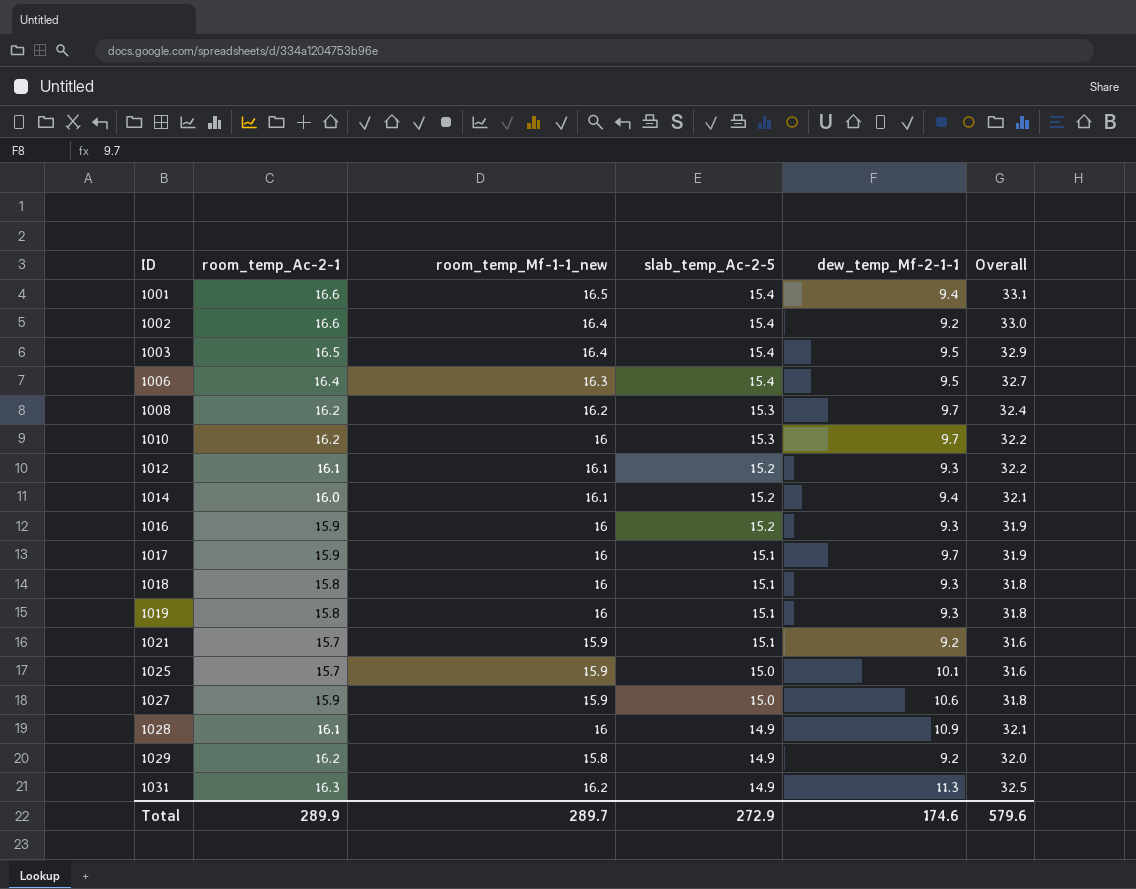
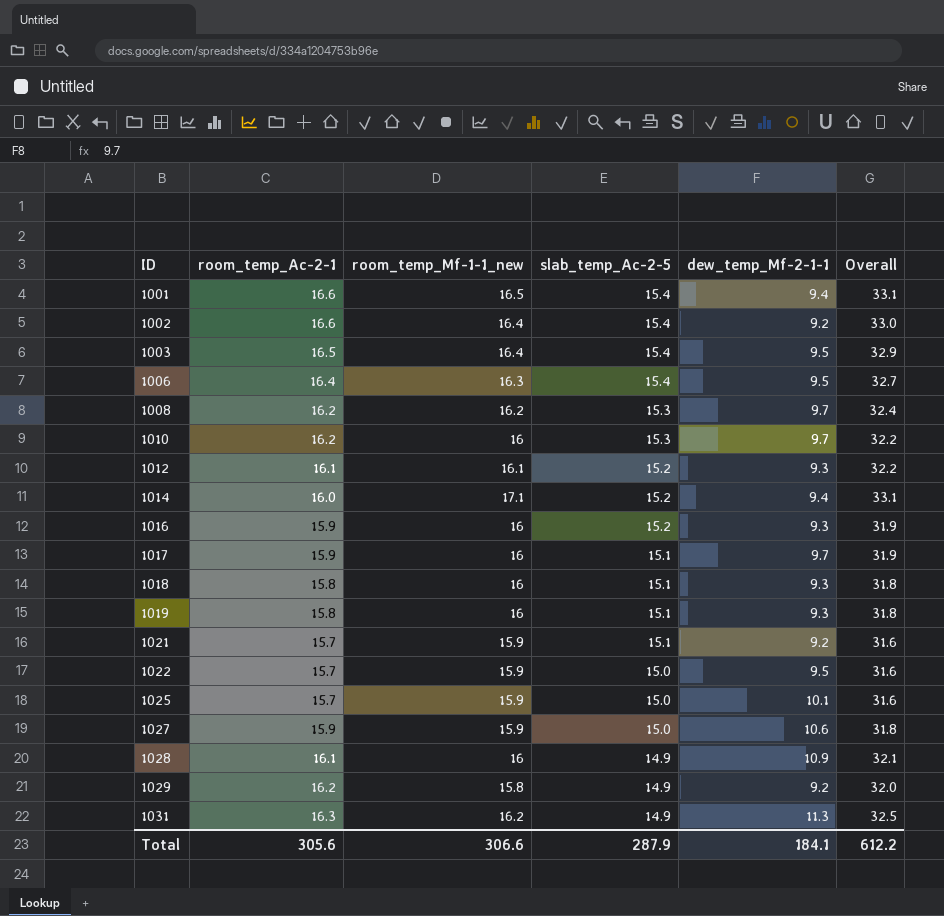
1014 | room_temp_Mf-1-1_new: 16.1 -> 17.1
1014 | Overall: 32.1 -> 33.1
row 1022: none -> 15.7 | 15.9 | 15.0 | 9.5 | 31.6
Total | room_temp_Ac-2-1: 289.9 -> 305.6
Total | room_temp_Mf-1-1_new: 289.7 -> 306.6
Total | slab_temp_Ac-2-5: 272.9 -> 287.9
Total | dew_temp_Mf-2-1-1: 174.6 -> 184.1
Total | Overall: 579.6 -> 612.2

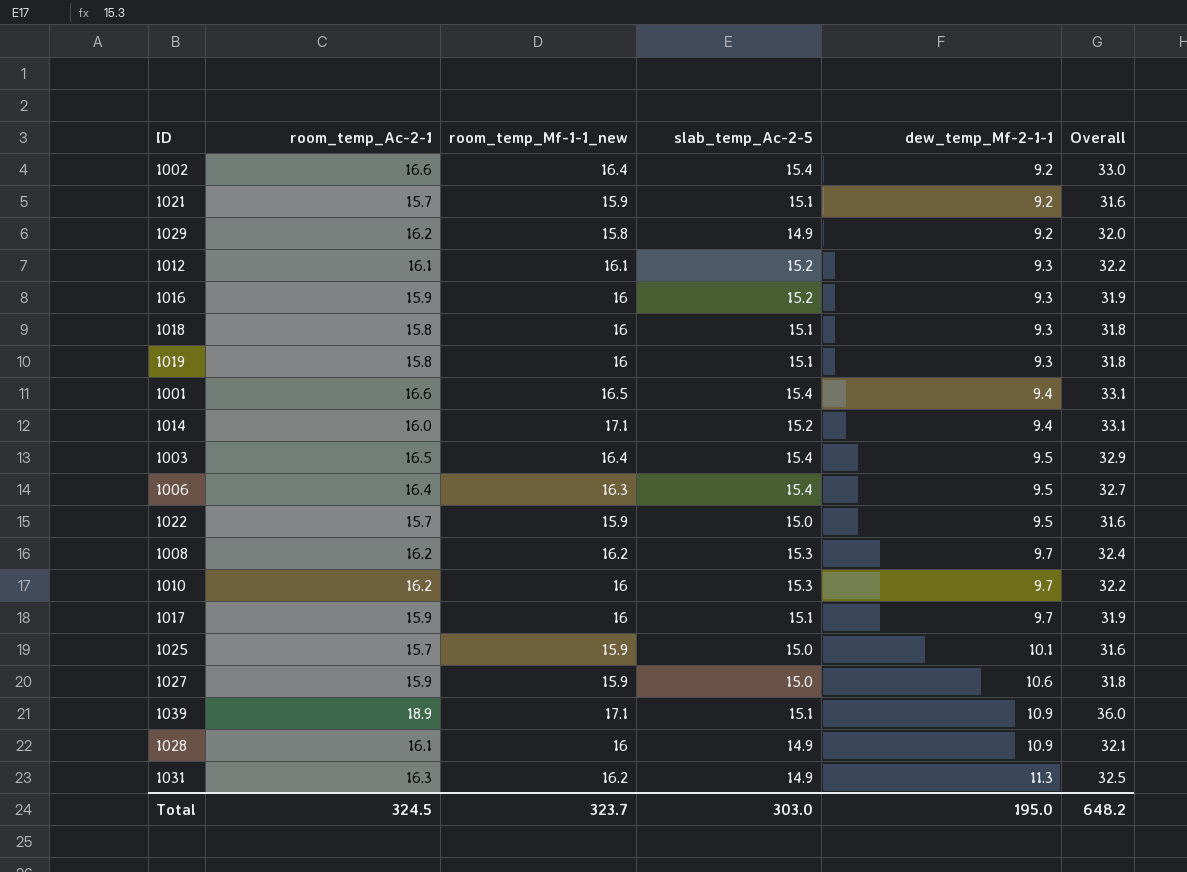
row order: ID ascending -> dew_temp_Mf-2-1-1 ascending
row 1039: none -> 18.9 | 17.1 | 15.1 | 10.9 | 36.0
Total | room_temp_Ac-2-1: 305.6 -> 324.5
Total | room_temp_Mf-1-1_new: 306.6 -> 323.7
Total | slab_temp_Ac-2-5: 287.9 -> 303.0
Total | dew_temp_Mf-2-1-1: 184.1 -> 195.0
Total | Overall: 612.2 -> 648.2

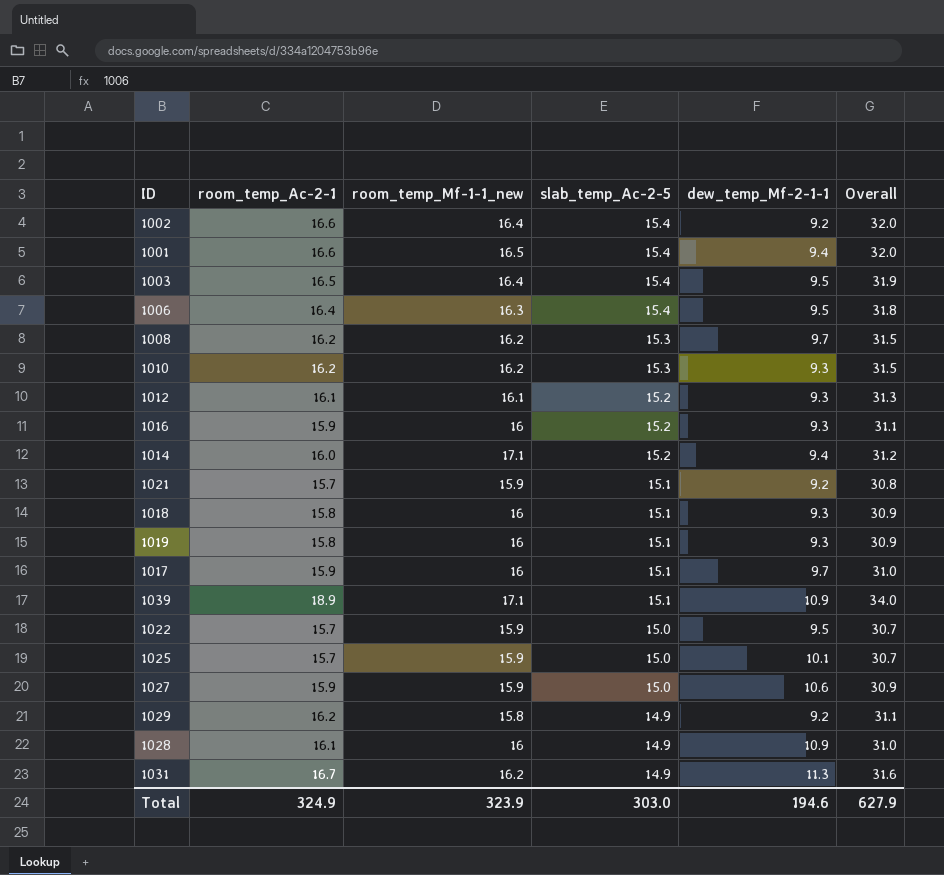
row order: dew_temp_Mf-2-1-1 ascending -> slab_temp_Ac-2-5 descending
column Overall | formula: [room_temp_Ac-2-1] + [room_temp_Mf-1-1_new] -> [room_temp_Ac-2-1] + [slab_temp_Ac-2-5]
1010 | room_temp_Mf-1-1_new: 16 -> 16.2
1010 | dew_temp_Mf-2-1-1: 9.7 -> 9.3
1031 | room_temp_Ac-2-1: 16.3 -> 16.7
Total | room_temp_Ac-2-1: 324.5 -> 324.9
Total | room_temp_Mf-1-1_new: 323.7 -> 323.9
Total | dew_temp_Mf-2-1-1: 195.0 -> 194.6
Total | Overall: 648.2 -> 627.9

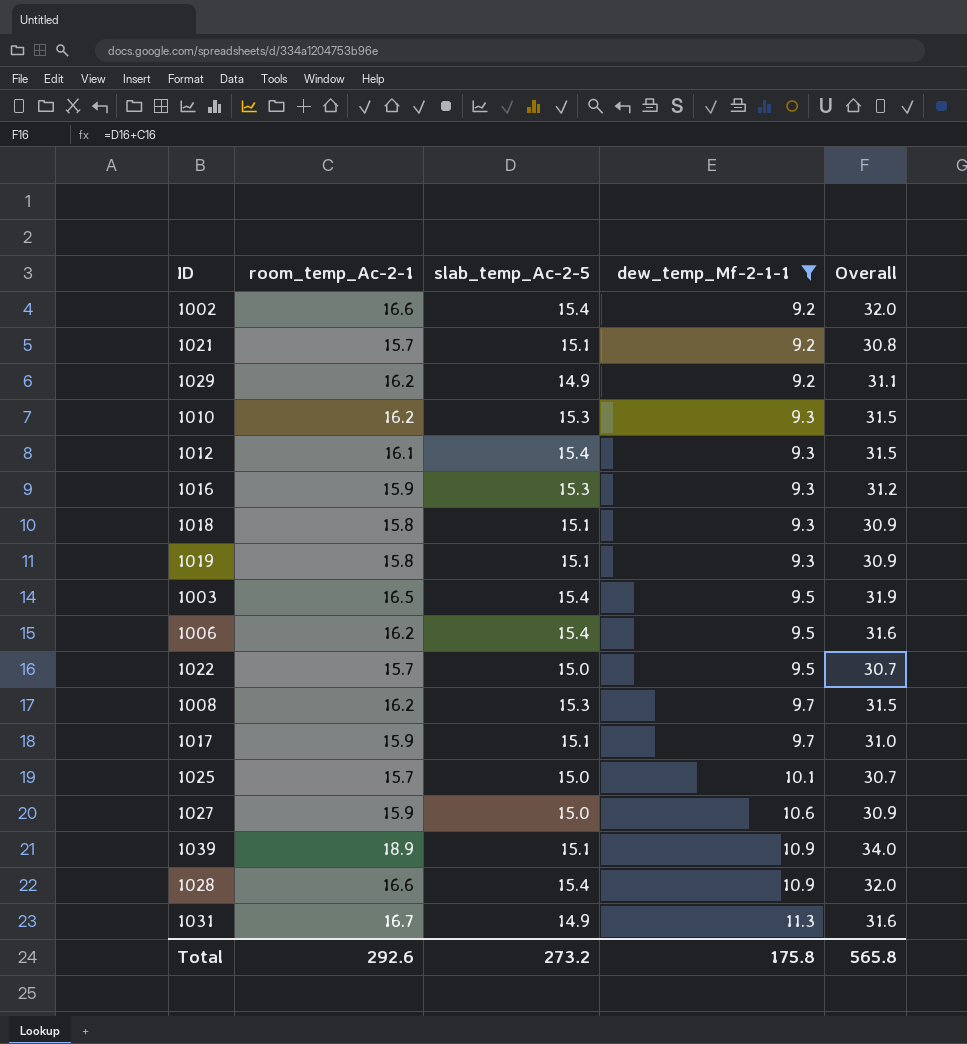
filter: none -> dew_temp_Mf-2-1-1 != 9.4
row order: slab_temp_Ac-2-5 descending -> dew_temp_Mf-2-1-1 ascending
column room_temp_Mf-1-1_new | position: 3 -> none
1012 | slab_temp_Ac-2-5: 15.2 -> 15.4
1012 | Overall: 31.3 -> 31.5
1016 | slab_temp_Ac-2-5: 15.2 -> 15.3
1016 | Overall: 31.1 -> 31.2
1006 | room_temp_Ac-2-1: 16.4 -> 16.2
1006 | Overall: 31.8 -> 31.6
1028 | room_temp_Ac-2-1: 16.1 -> 16.6
1028 | slab_temp_Ac-2-5: 14.9 -> 15.4
1028 | Overall: 31.0 -> 32.0
Total | room_temp_Ac-2-1: 324.9 -> 292.6
Total | slab_temp_Ac-2-5: 303.0 -> 273.2
Total | dew_temp_Mf-2-1-1: 194.6 -> 175.8
Total | Overall: 627.9 -> 565.8

